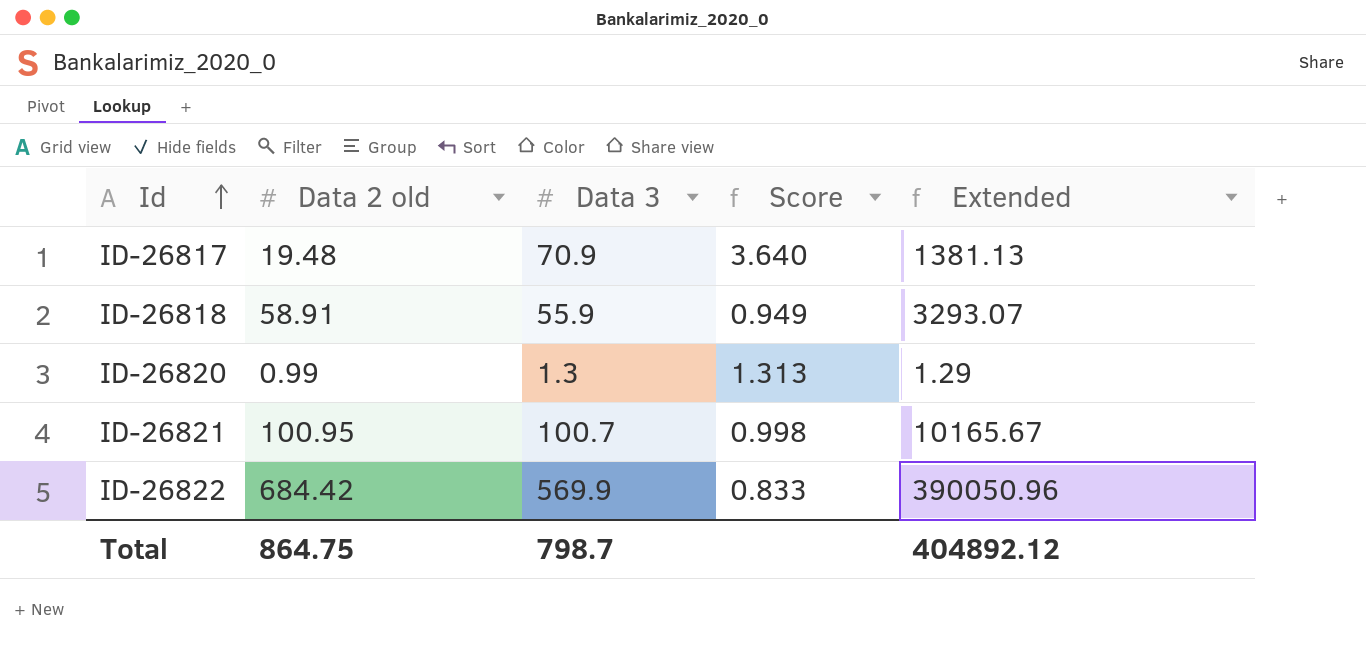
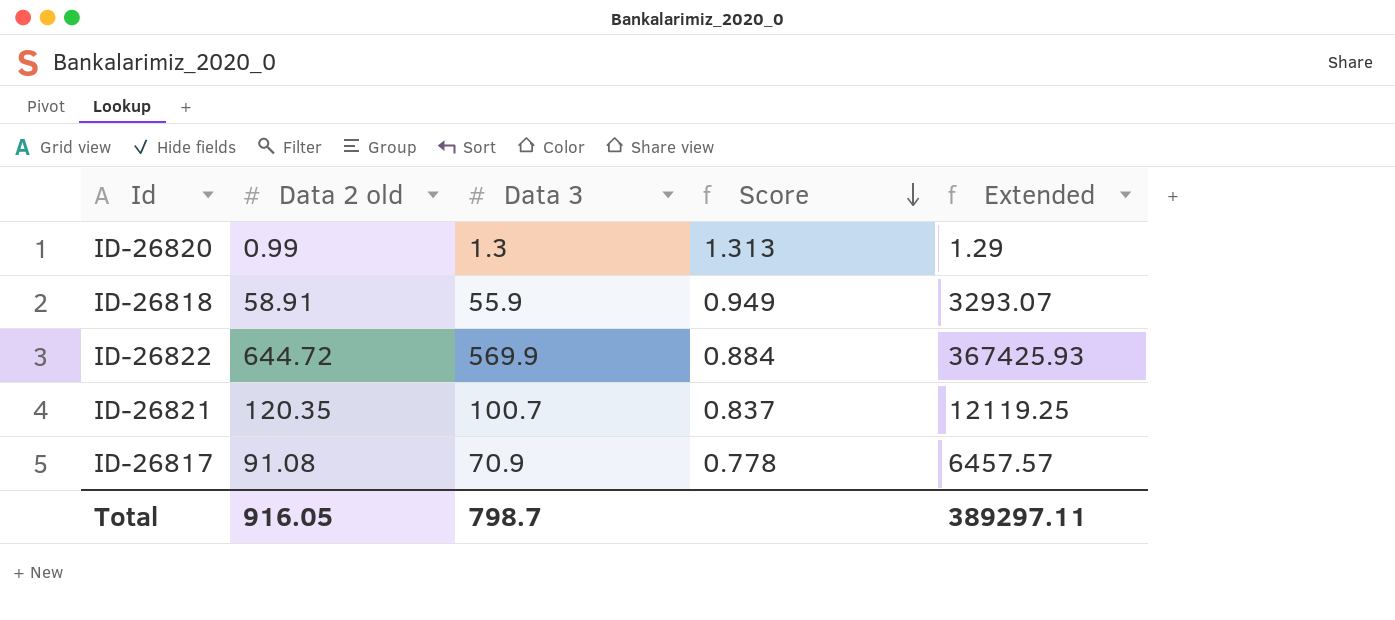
row order: Id ascending -> Score descending
ID-26822 | Data 2 old: 684.42 -> 644.72
ID-26822 | Score: 0.833 -> 0.884
ID-26822 | Extended: 390050.96 -> 367425.93
ID-26821 | Data 2 old: 100.95 -> 120.35
ID-26821 | Score: 0.998 -> 0.837
ID-26821 | Extended: 10165.67 -> 12119.25
ID-26817 | Data 2 old: 19.48 -> 91.08
ID-26817 | Score: 3.640 -> 0.778
ID-26817 | Extended: 1381.13 -> 6457.57
Total | Data 2 old: 864.75 -> 916.05
Total | Extended: 404892.12 -> 389297.11

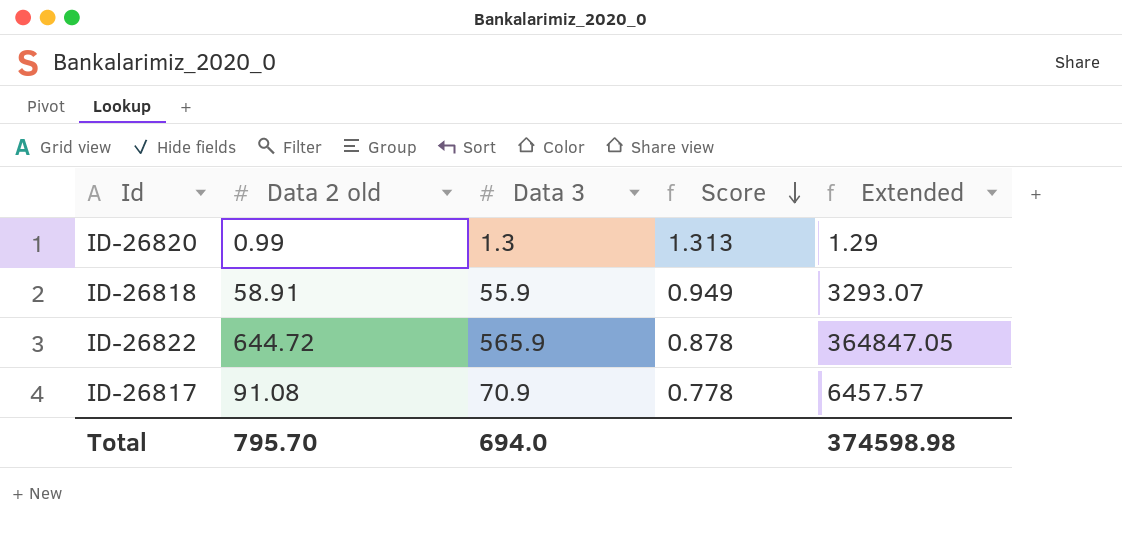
row ID-26821: 120.35 | 100.7 | 0.837 | 12119.25 -> none
ID-26822 | Data 3: 569.9 -> 565.9
ID-26822 | Score: 0.884 -> 0.878
ID-26822 | Extended: 367425.93 -> 364847.05
Total | Data 2 old: 916.05 -> 795.70
Total | Data 3: 798.7 -> 694.0
Total | Extended: 389297.11 -> 374598.98

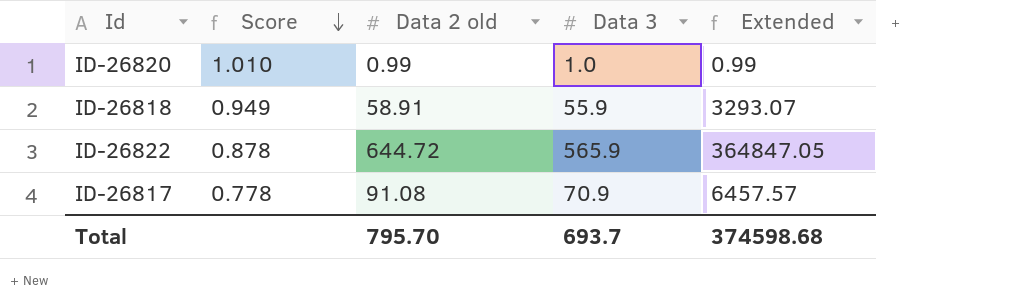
column Score | position: 4 -> 2
ID-26820 | Score: 1.313 -> 1.010
ID-26820 | Data 3: 1.3 -> 1.0
ID-26820 | Extended: 1.29 -> 0.99
Total | Data 3: 694.0 -> 693.7
Total | Extended: 374598.98 -> 374598.68

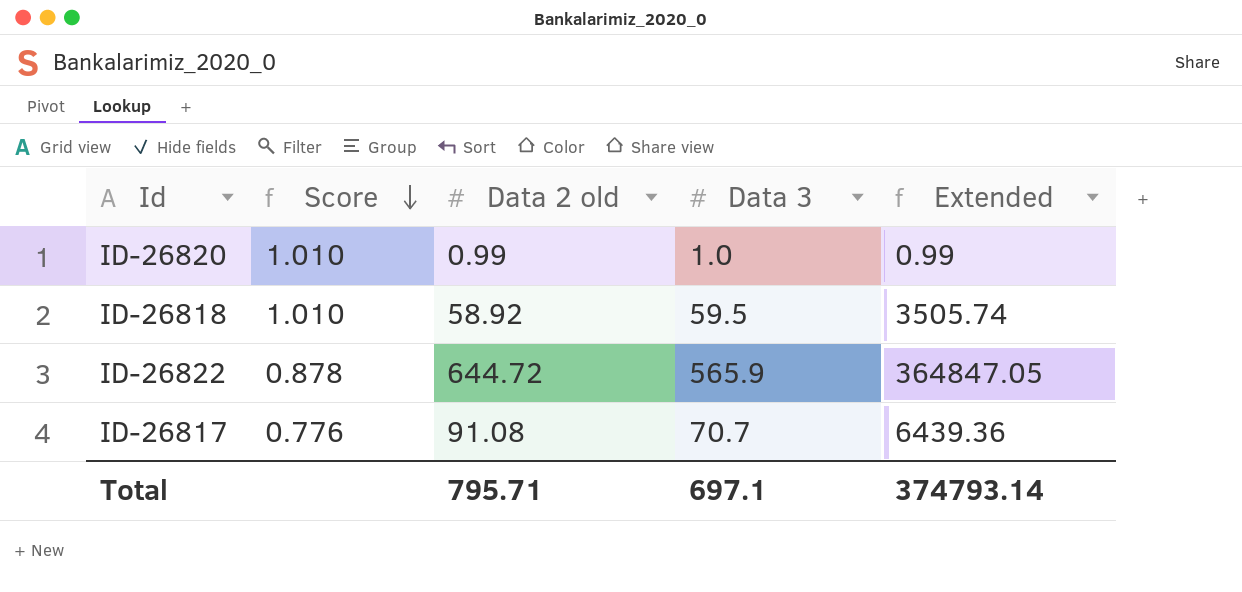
ID-26818 | Score: 0.949 -> 1.010
ID-26818 | Data 2 old: 58.91 -> 58.92
ID-26818 | Data 3: 55.9 -> 59.5
ID-26818 | Extended: 3293.07 -> 3505.74
ID-26817 | Score: 0.778 -> 0.776
ID-26817 | Data 3: 70.9 -> 70.7
ID-26817 | Extended: 6457.57 -> 6439.36
Total | Data 2 old: 795.70 -> 795.71
Total | Data 3: 693.7 -> 697.1
Total | Extended: 374598.68 -> 374793.14

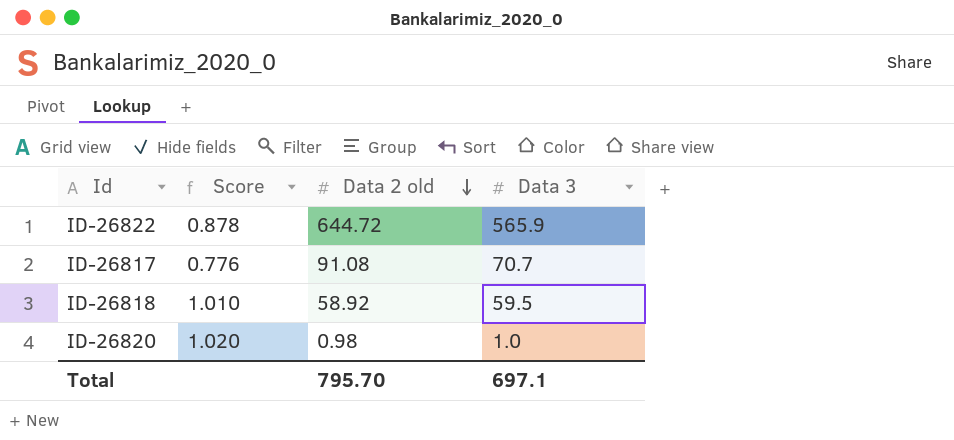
row order: Score descending -> Data 2 old descending
column Extended | formula: [Data 2 old] * [Data 3] -> none
ID-26820 | Score: 1.010 -> 1.020
ID-26820 | Data 2 old: 0.99 -> 0.98
Total | Data 2 old: 795.71 -> 795.70

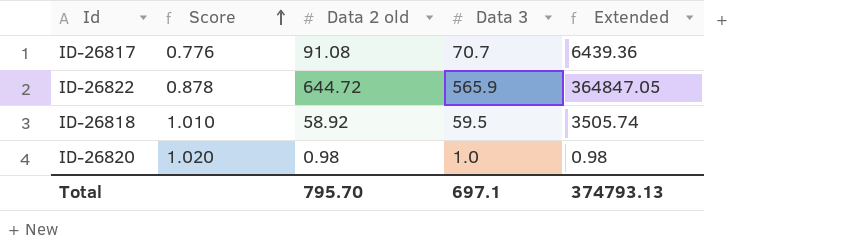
row order: Data 2 old descending -> Score ascending
column Extended | formula: none -> [Data 2 old] * [Data 3]

